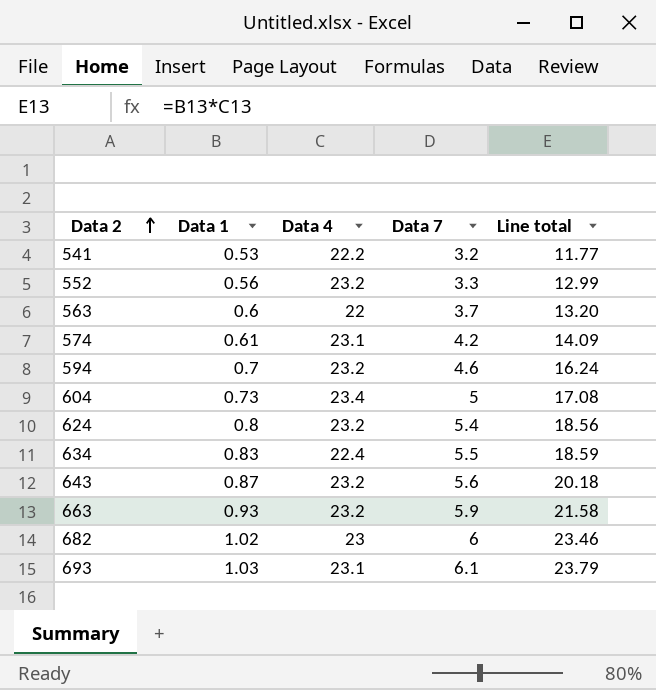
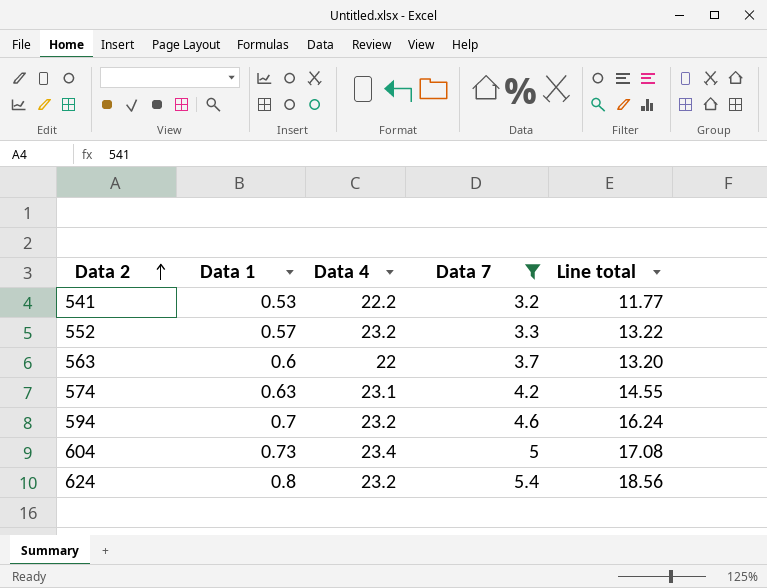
filter: none -> Data 7 <= 5.4
552 | Data 1: 0.56 -> 0.57
552 | Line total: 12.99 -> 13.22
574 | Data 1: 0.61 -> 0.63
574 | Line total: 14.09 -> 14.55

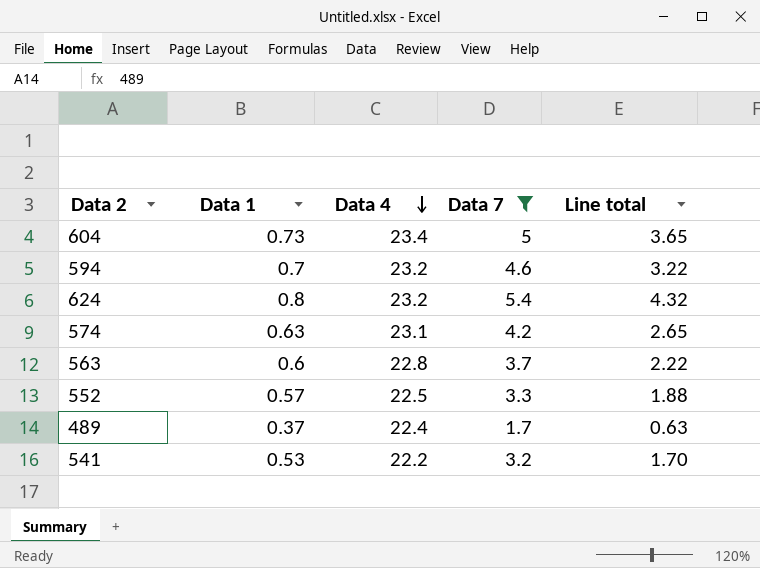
row order: Data 2 ascending -> Data 4 descending
column Line total | formula: [Data 1] * [Data 4] -> [Data 1] * [Data 7]
563 | Data 4: 22 -> 22.8
552 | Data 4: 23.2 -> 22.5
row 489: none -> 0.37 | 22.4 | 1.7 | 0.63

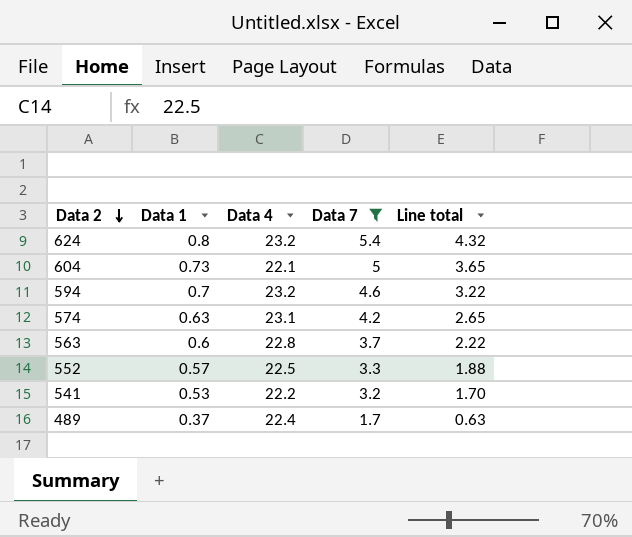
row order: Data 4 descending -> Data 2 descending
604 | Data 4: 23.4 -> 22.1

